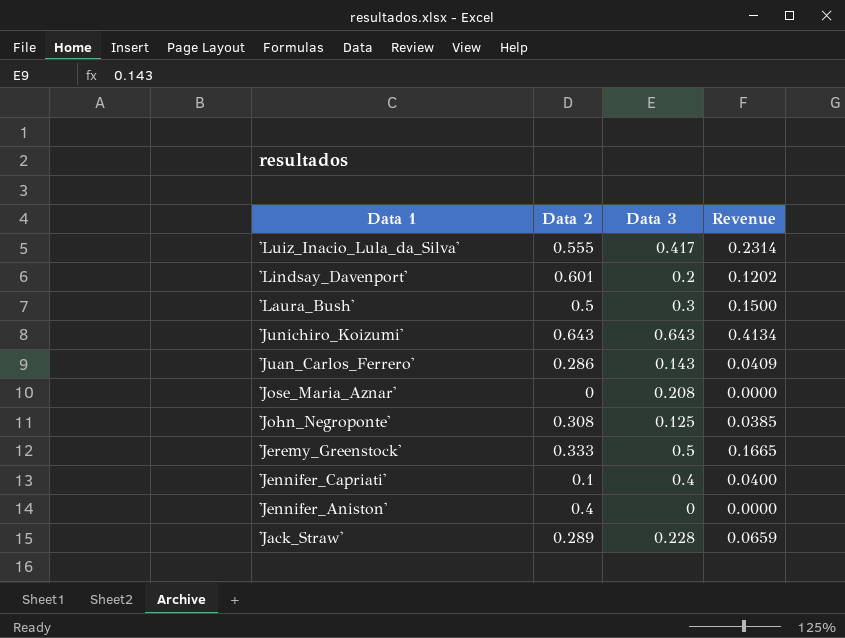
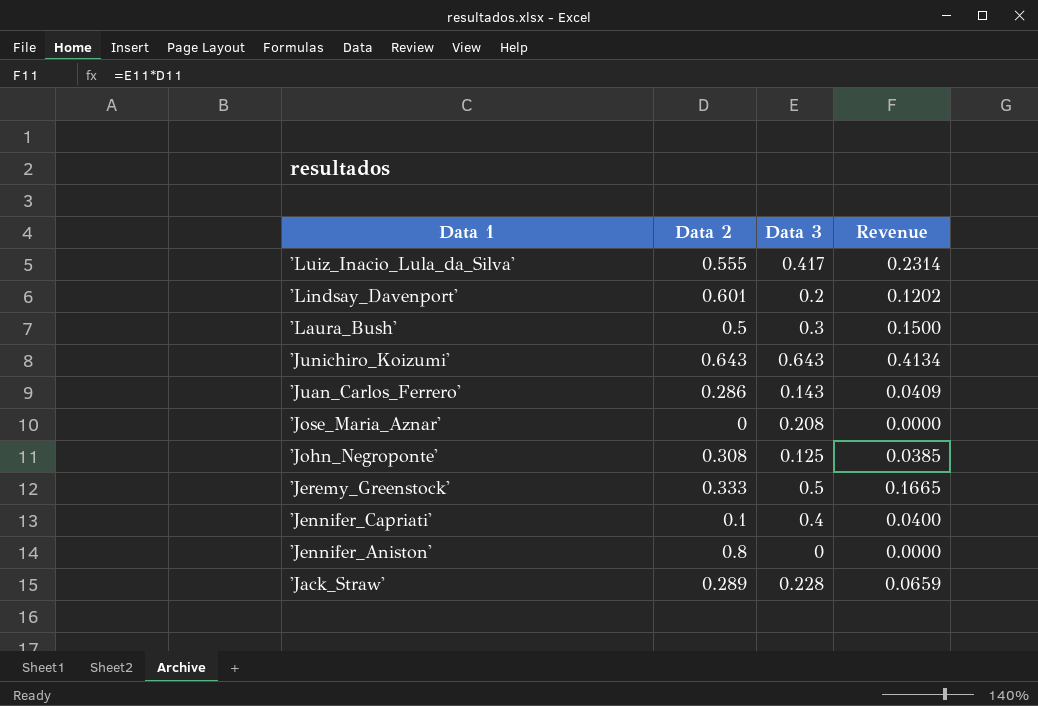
'Jennifer_Aniston' | Data 2: 0.4 -> 0.8

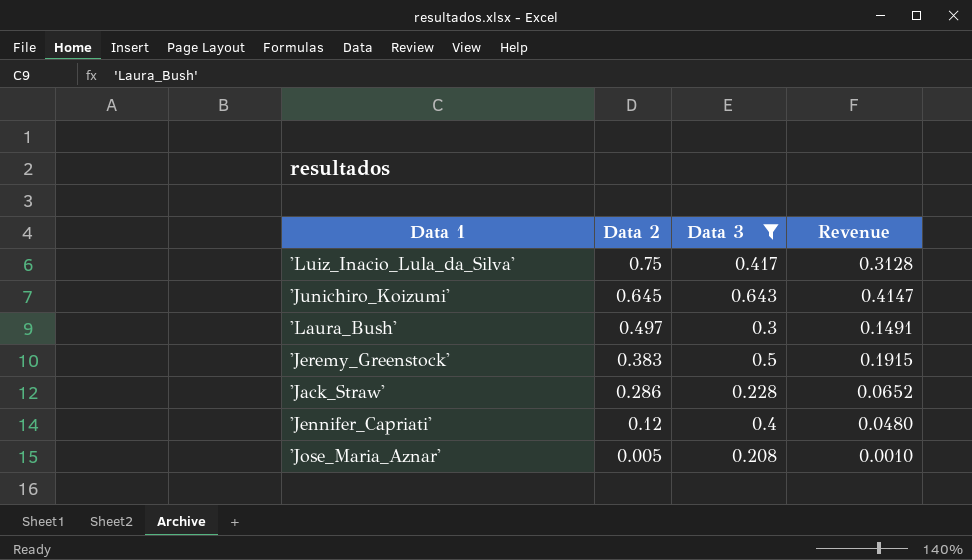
filter: none -> Data 3 >= 0.208
row order: Data 1 descending -> Data 2 descending
'Luiz_Inacio_Lula_da_Silva' | Data 2: 0.555 -> 0.75
'Luiz_Inacio_Lula_da_Silva' | Revenue: 0.2314 -> 0.3128
'Junichiro_Koizumi' | Data 2: 0.643 -> 0.645
'Junichiro_Koizumi' | Revenue: 0.4134 -> 0.4147
'Laura_Bush' | Data 2: 0.5 -> 0.497
'Laura_Bush' | Revenue: 0.1500 -> 0.1491
'Jeremy_Greenstock' | Data 2: 0.333 -> 0.383
'Jeremy_Greenstock' | Revenue: 0.1665 -> 0.1915
'Jack_Straw' | Data 2: 0.289 -> 0.286
'Jack_Straw' | Revenue: 0.0659 -> 0.0652
'Jennifer_Capriati' | Data 2: 0.1 -> 0.12
'Jennifer_Capriati' | Revenue: 0.0400 -> 0.0480
'Jose_Maria_Aznar' | Data 2: 0 -> 0.005
'Jose_Maria_Aznar' | Revenue: 0.0000 -> 0.0010

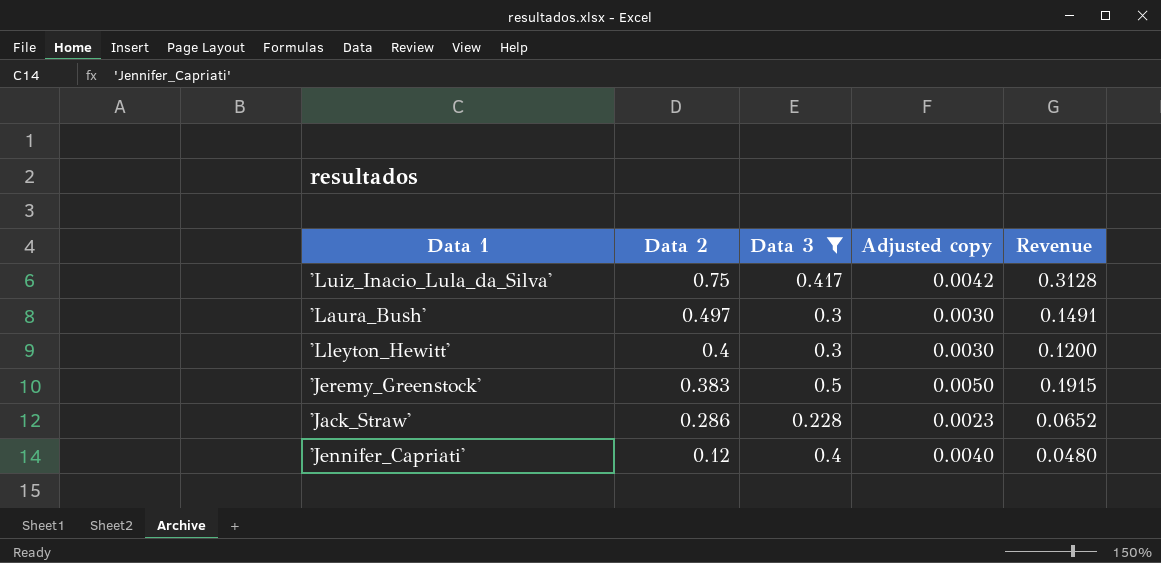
column Adjusted copy | formula: none -> [Data 3] * 0.01
row 'Junichiro_Koizumi': 0.645 | 0.643 | 0.4147 -> none
row 'Jose_Maria_Aznar': 0.005 | 0.208 | 0.0010 -> none
row 'Lleyton_Hewitt': none -> 0.4 | 0.3 | 0.0030 | 0.1200

